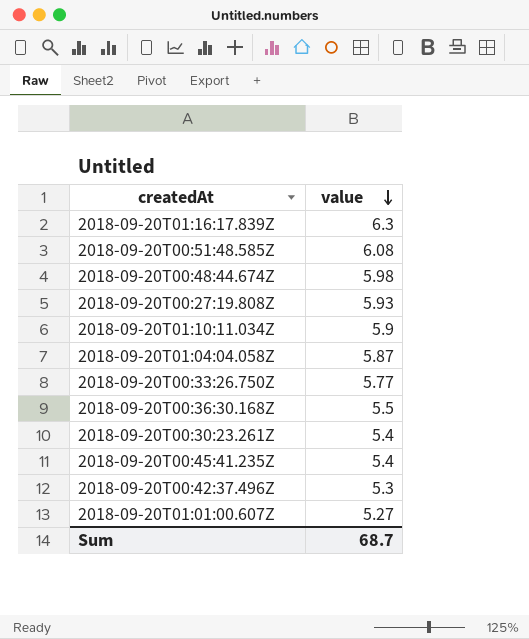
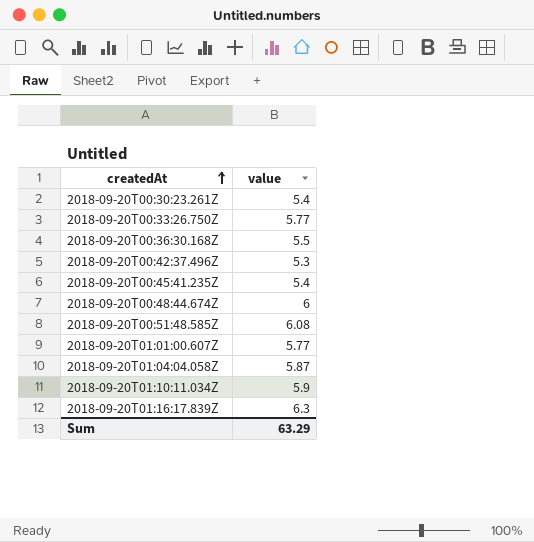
row order: value descending -> createdAt ascending
row 2018-09-20T00:27:19.808Z: 5.93 -> none
2018-09-20T00:48:44.674Z | value: 5.98 -> 6
2018-09-20T01:01:00.607Z | value: 5.27 -> 5.77
Sum | value: 68.7 -> 63.29

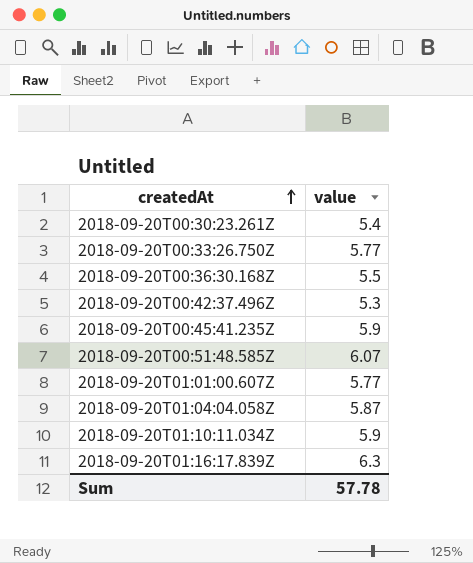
row 2018-09-20T00:48:44.674Z: 6 -> none
2018-09-20T00:45:41.235Z | value: 5.4 -> 5.9
2018-09-20T00:51:48.585Z | value: 6.08 -> 6.07
Sum | value: 63.29 -> 57.78

